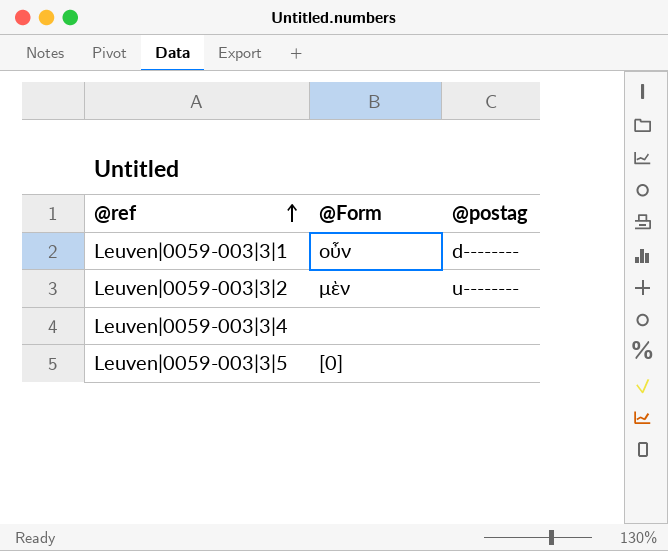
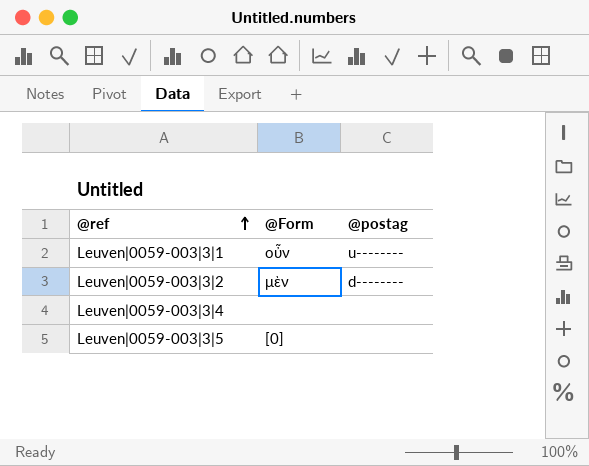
Leuven|0059-003|3|1 | @postag: d-------- -> u--------
Leuven|0059-003|3|2 | @postag: u-------- -> d--------

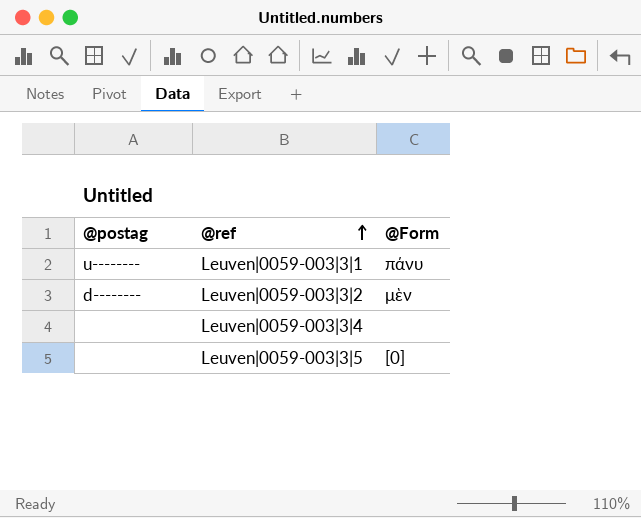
column @postag | position: 3 -> 1
Leuven|0059-003|3|1 | @Form: οὖν -> πάνυ

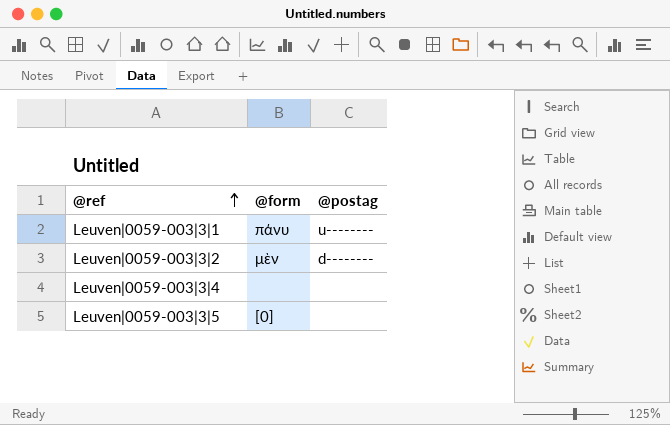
column name: @Form -> @form
column @postag | position: 1 -> 3

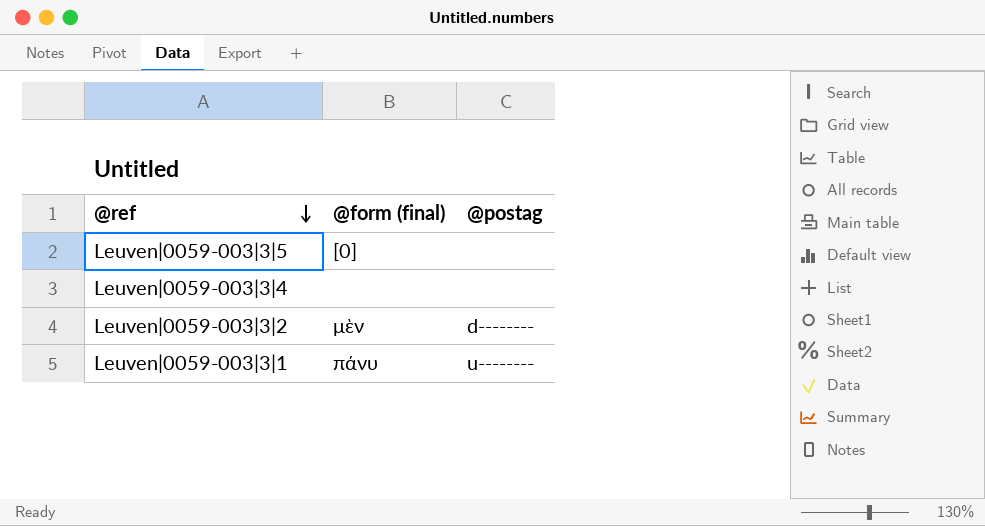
row order: @ref ascending -> @ref descending
column name: @form -> @form (final)

